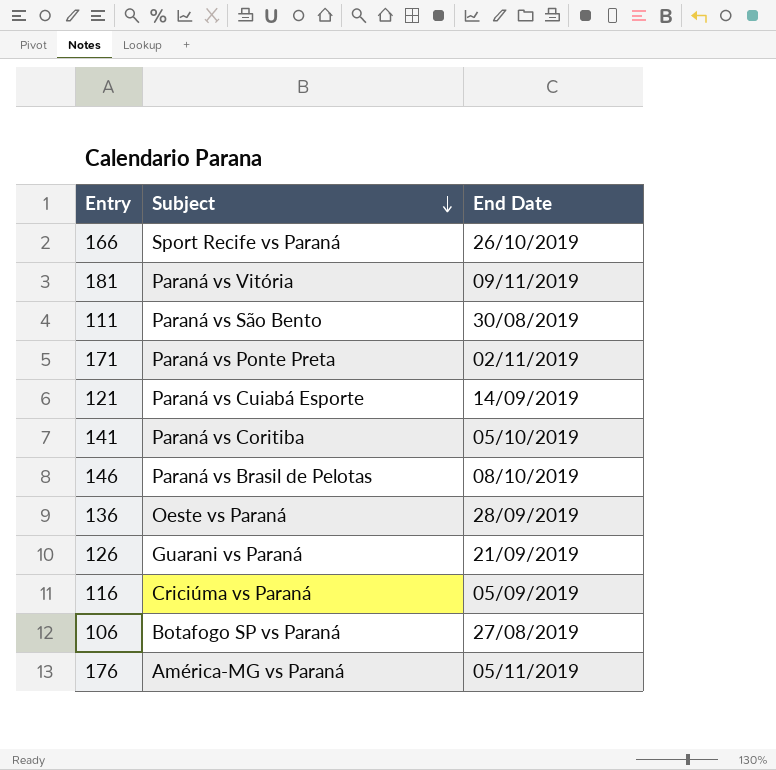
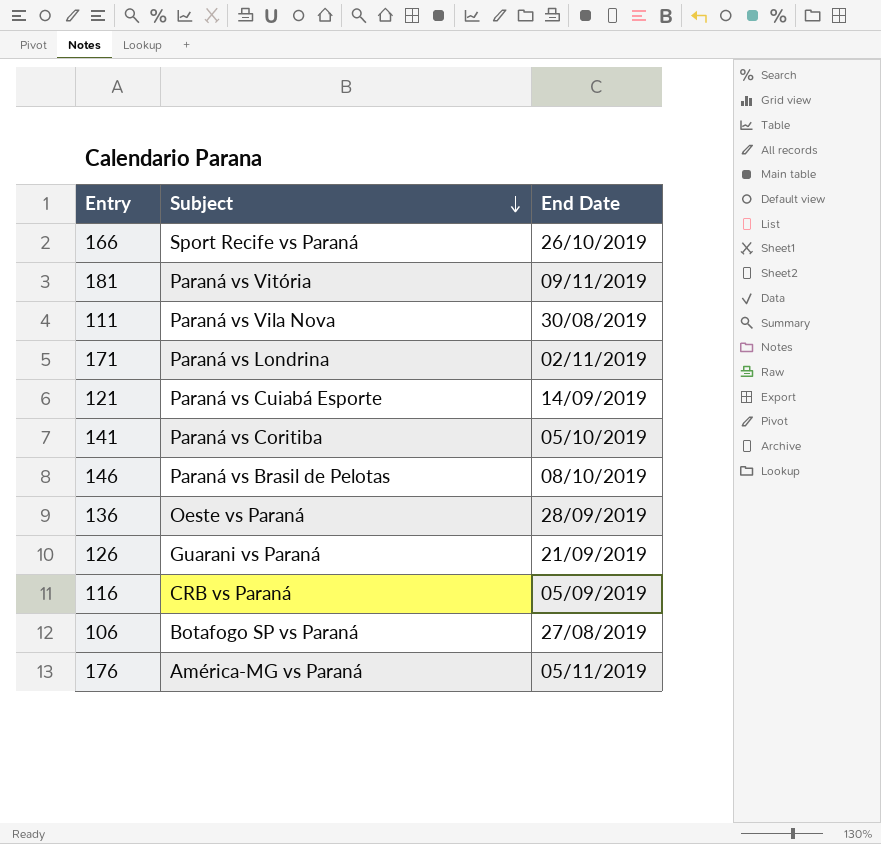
111 | Subject: Paraná vs São Bento -> Paraná vs Vila Nova
171 | Subject: Paraná vs Ponte Preta -> Paraná vs Londrina
116 | Subject: Criciúma vs Paraná -> CRB vs Paraná

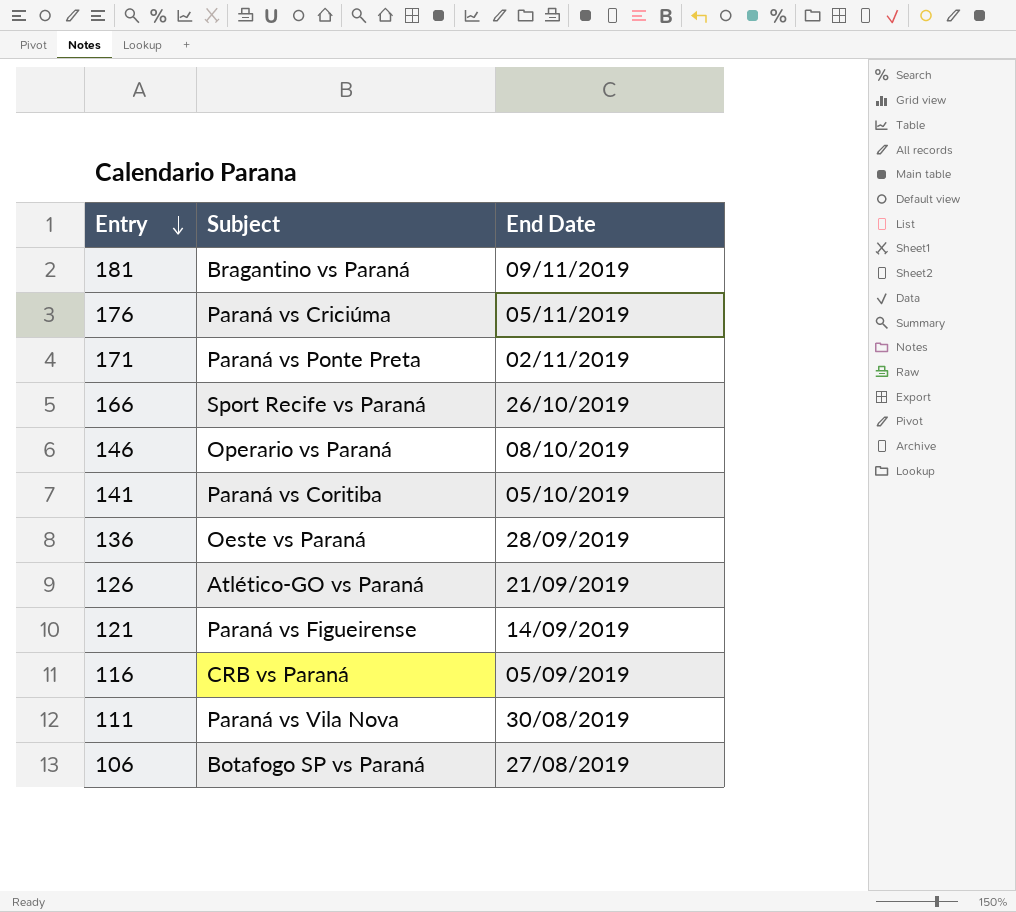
row order: Subject descending -> Entry descending
181 | Subject: Paraná vs Vitória -> Bragantino vs Paraná
176 | Subject: América-MG vs Paraná -> Paraná vs Criciúma
171 | Subject: Paraná vs Londrina -> Paraná vs Ponte Preta
146 | Subject: Paraná vs Brasil de Pelotas -> Operario vs Paraná
126 | Subject: Guarani vs Paraná -> Atlético-GO vs Paraná
121 | Subject: Paraná vs Cuiabá Esporte -> Paraná vs Figueirense

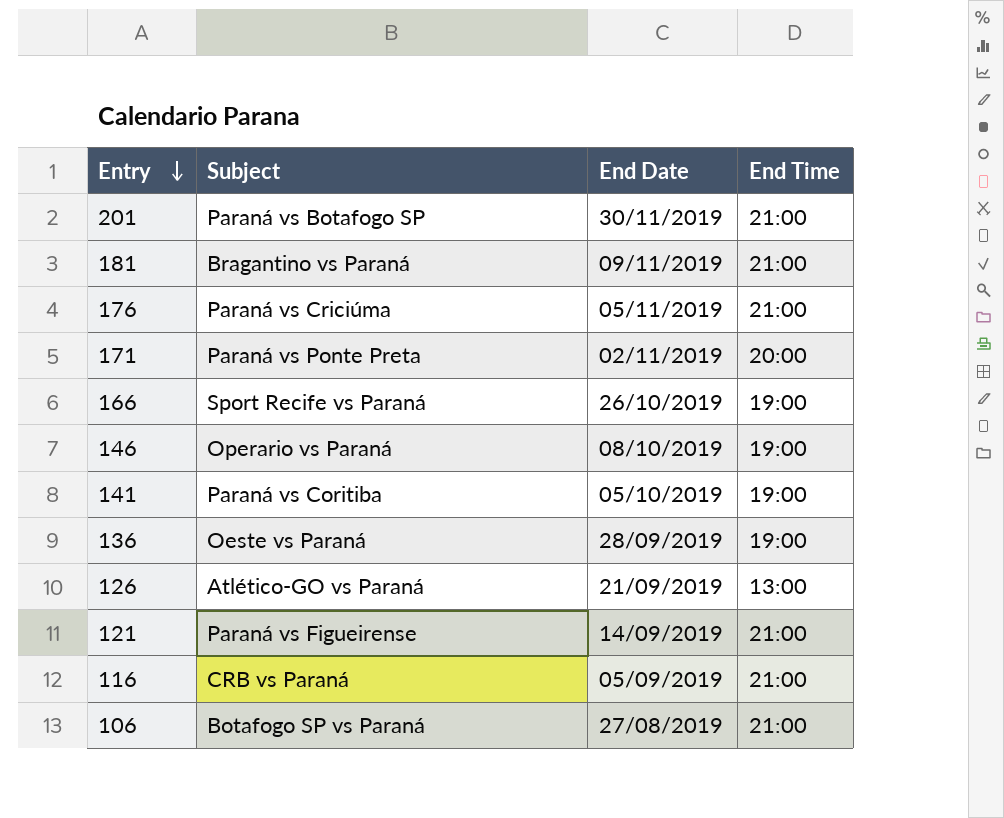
column End Time | position: none -> 4
row 111: Paraná vs Vila Nova | 30/08/2019 -> none
row 201: none -> Paraná vs Botafogo SP | 30/11/2019 | 21:00

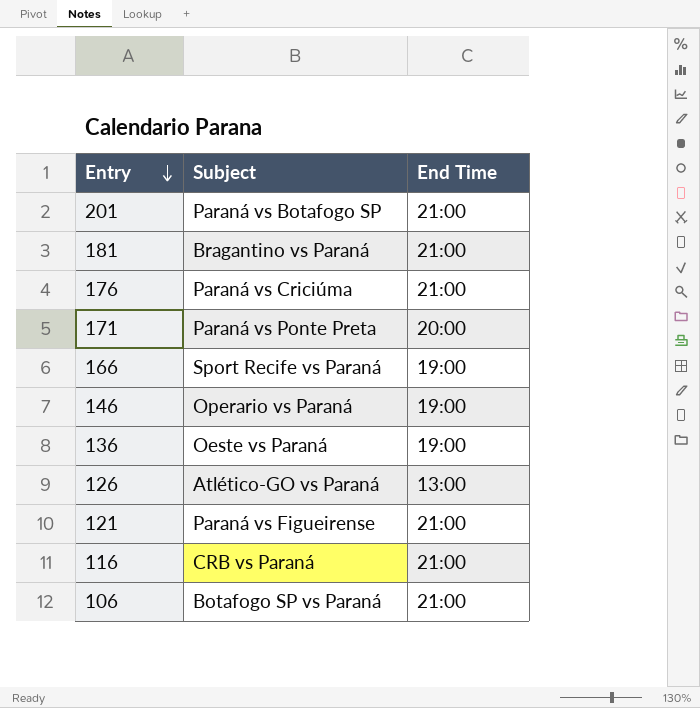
column End Date | position: 3 -> none
row 141: Paraná vs Coritiba | 05/10/2019 | 19:00 -> none

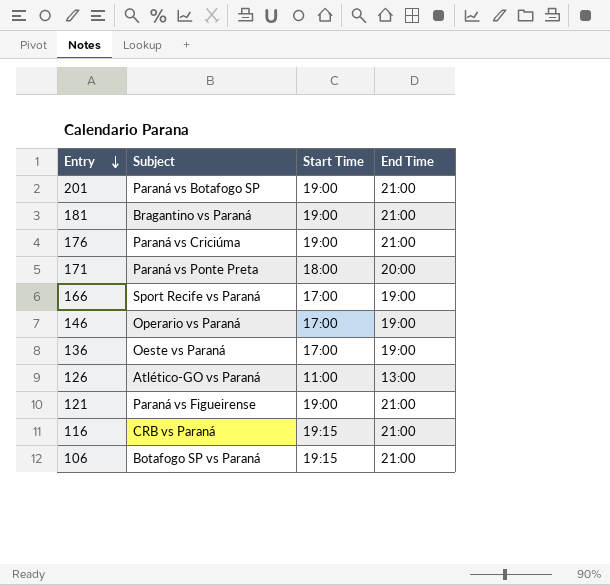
column Start Time | position: none -> 3

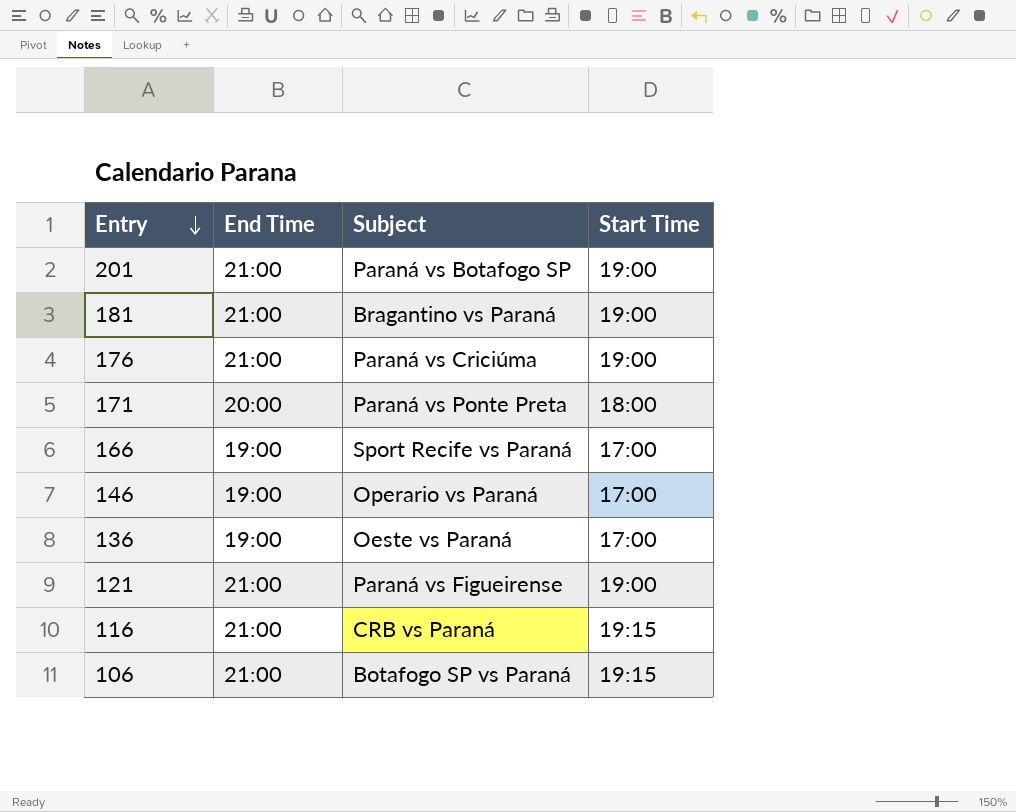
column End Time | position: 4 -> 2
row 126: Atlético-GO vs Paraná | 11:00 | 13:00 -> none

